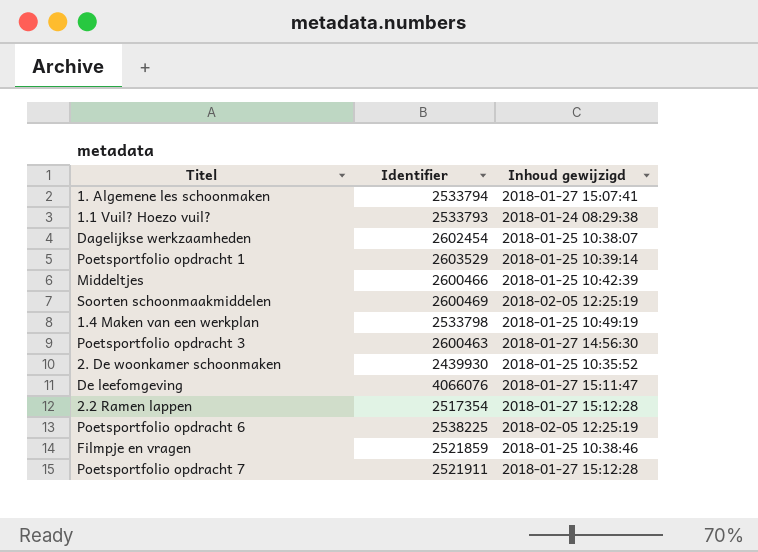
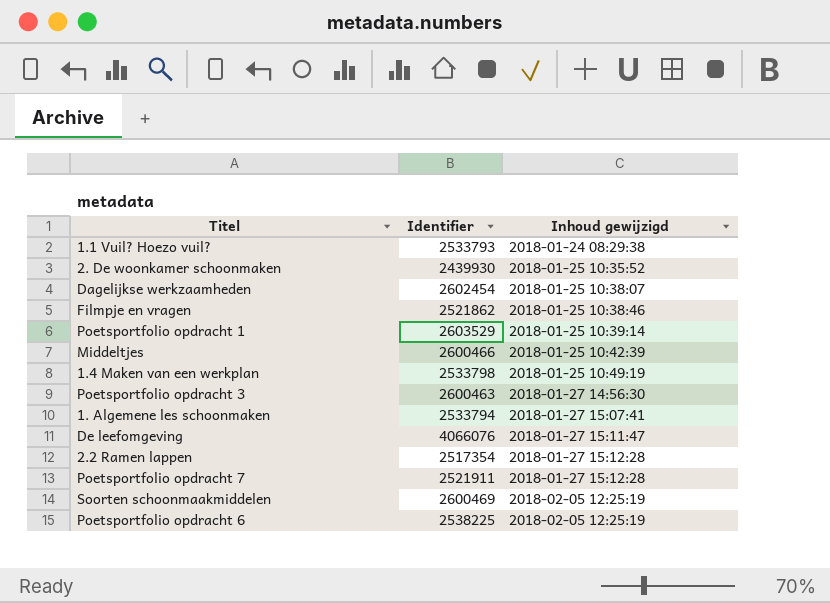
row order: none -> Inhoud gewijzigd ascending
Filmpje en vragen | Identifier: 2521859 -> 2521862

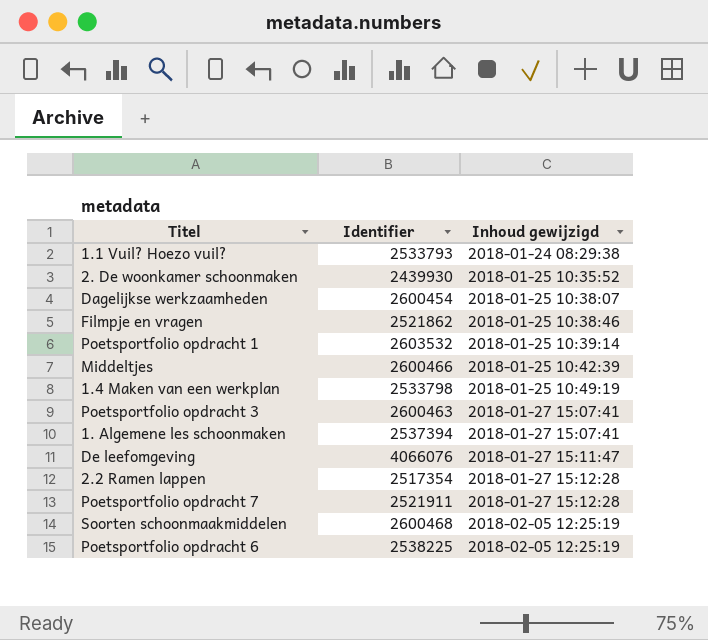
Dagelijkse werkzaamheden | Identifier: 2602454 -> 2600454
Poetsportfolio opdracht 1 | Identifier: 2603529 -> 2603532
Poetsportfolio opdracht 3 | Inhoud gewijzigd: 2018-01-27 14:56:30 -> 2018-01-27 15:07:41
1. Algemene les schoonmaken | Identifier: 2533794 -> 2537394
Soorten schoonmaakmiddelen | Identifier: 2600469 -> 2600468

